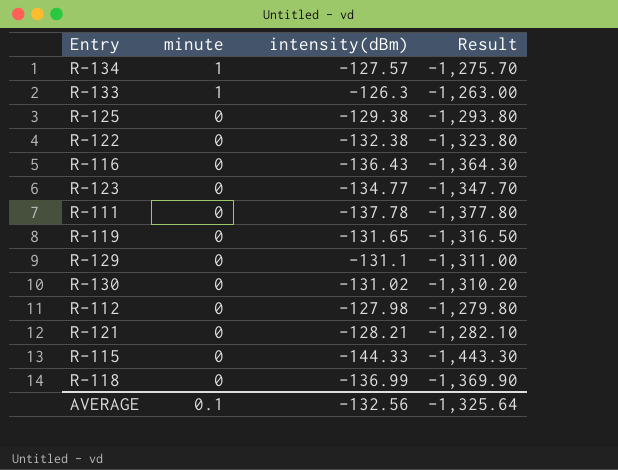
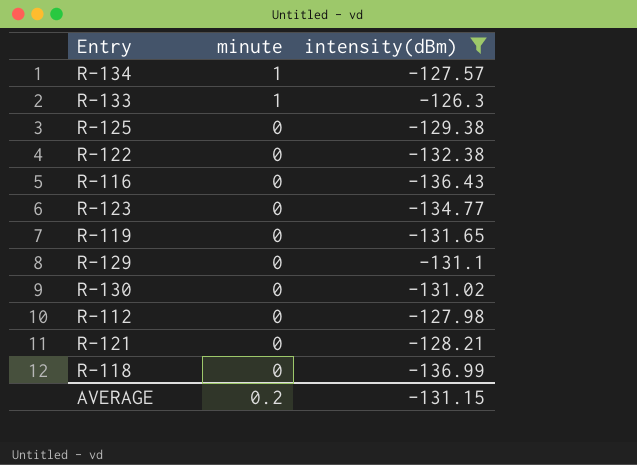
filter: none -> intensity(dBm) >= -136.99
column Result | formula: [intensity(dBm)] * 10 -> none
AVERAGE | minute: 0.1 -> 0.2
AVERAGE | intensity(dBm): -132.56 -> -131.15

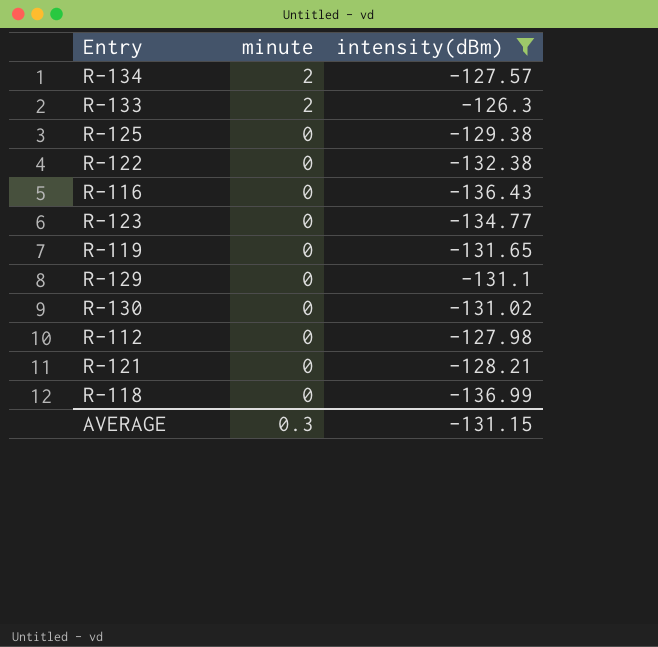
R-134 | minute: 1 -> 2
R-133 | minute: 1 -> 2
AVERAGE | minute: 0.2 -> 0.3

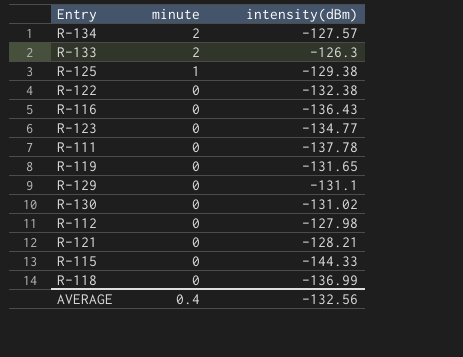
filter: intensity(dBm) >= -136.99 -> none
R-125 | minute: 0 -> 1
AVERAGE | minute: 0.3 -> 0.4
AVERAGE | intensity(dBm): -131.15 -> -132.56

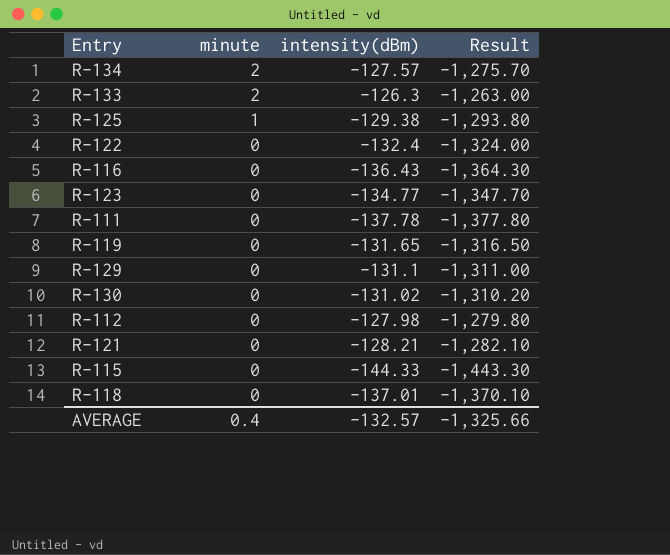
column Result | formula: none -> [intensity(dBm)] * 10
R-122 | intensity(dBm): -132.38 -> -132.4
R-118 | intensity(dBm): -136.99 -> -137.01
AVERAGE | intensity(dBm): -132.56 -> -132.57

